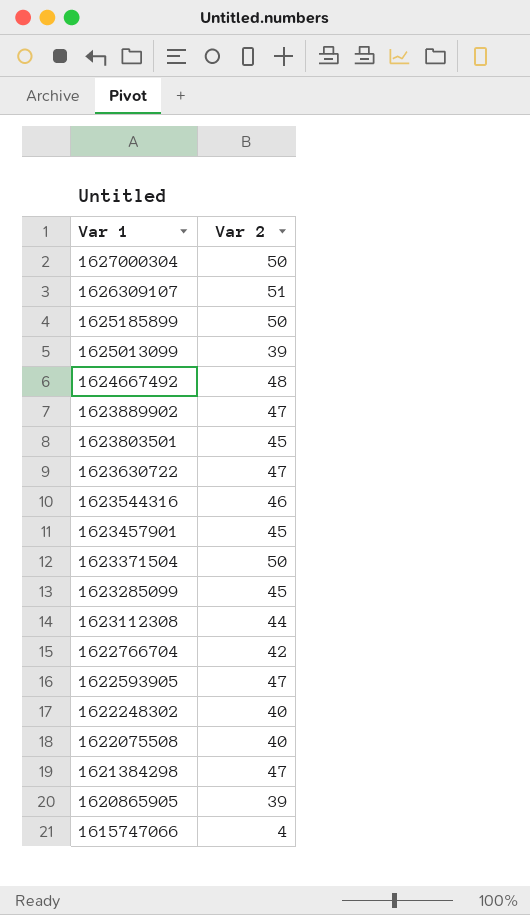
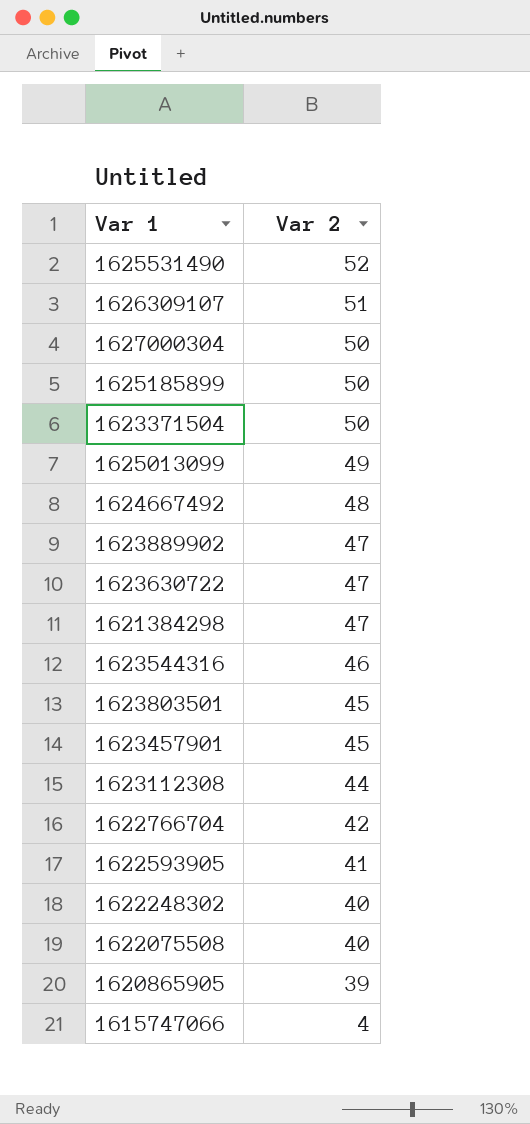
row order: Var 1 descending -> Var 2 descending
row 1623285099: 45 -> none
row 1625531490: none -> 52
1625013099 | Var 2: 39 -> 49
1622593905 | Var 2: 47 -> 41

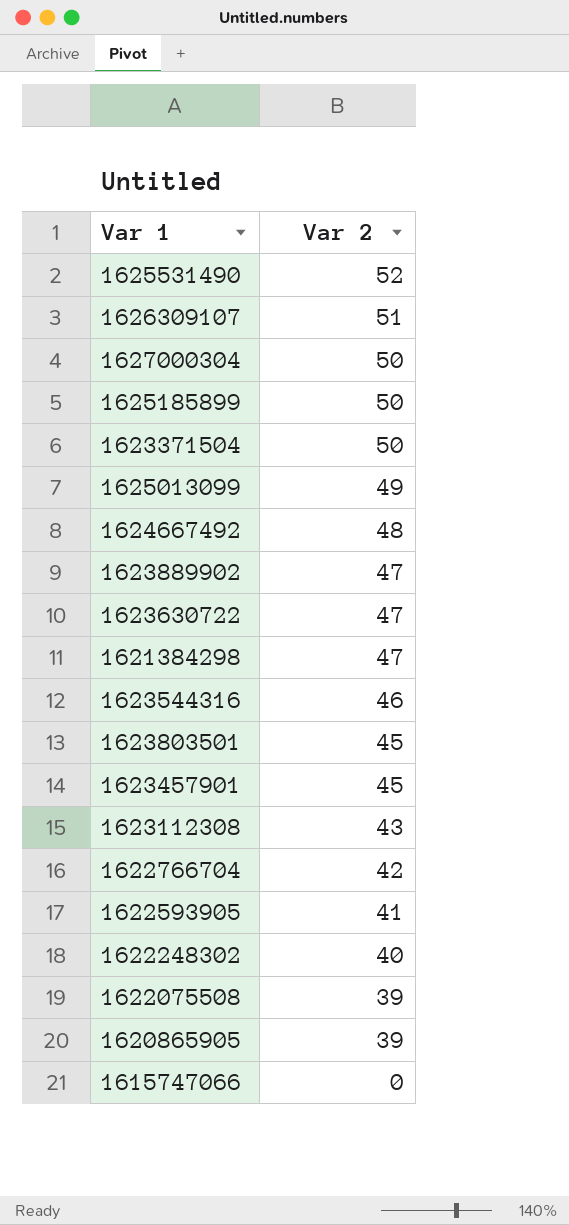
1623112308 | Var 2: 44 -> 43
1622075508 | Var 2: 40 -> 39
1615747066 | Var 2: 4 -> 0

